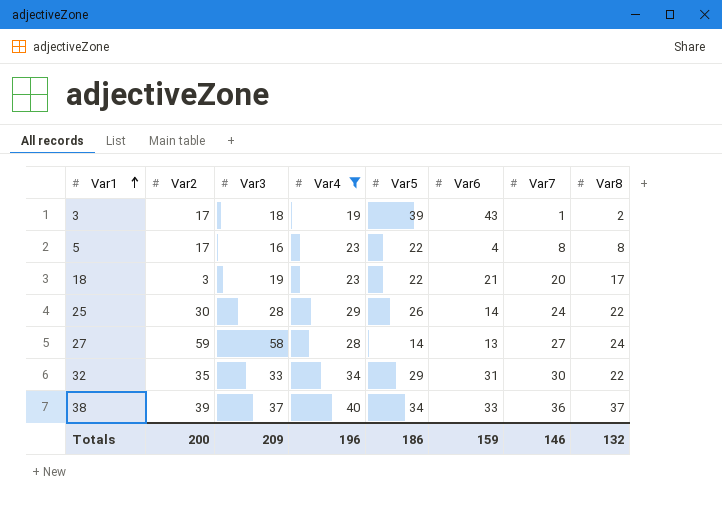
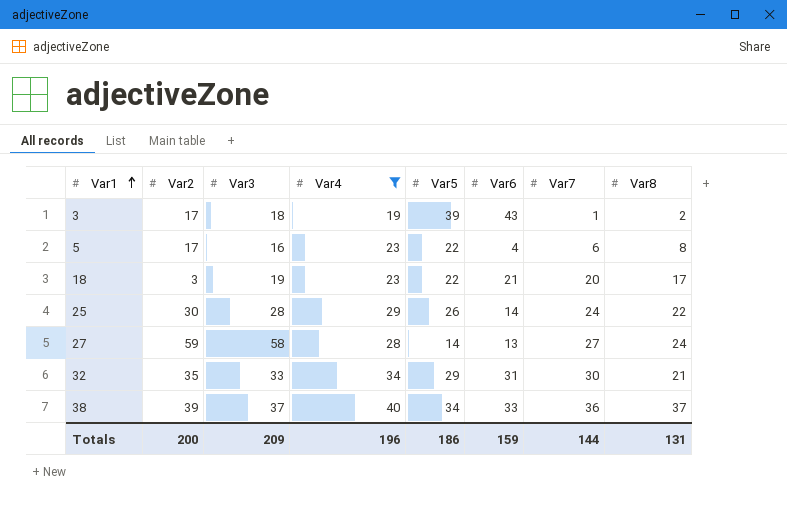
5 | Var7: 8 -> 6
32 | Var8: 22 -> 21
Totals | Var7: 146 -> 144
Totals | Var8: 132 -> 131

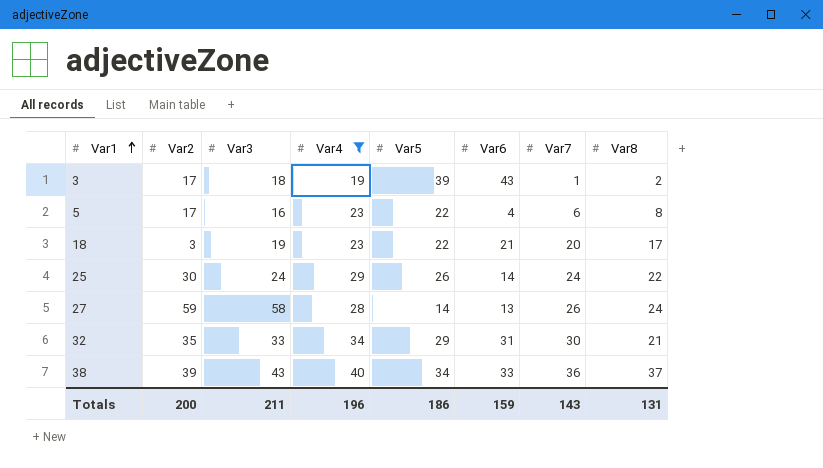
25 | Var3: 28 -> 24
27 | Var7: 27 -> 26
38 | Var3: 37 -> 43
Totals | Var3: 209 -> 211
Totals | Var7: 144 -> 143

